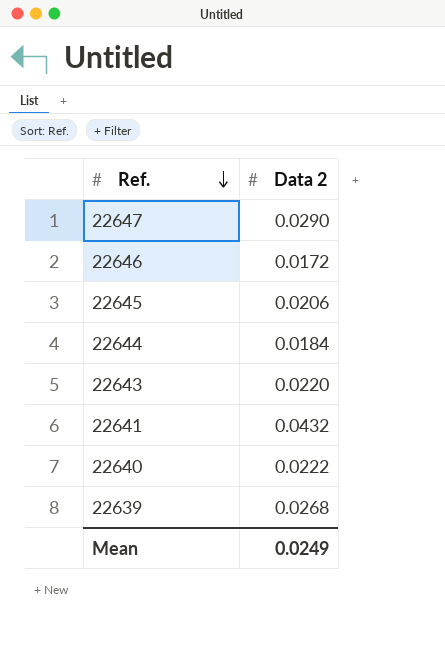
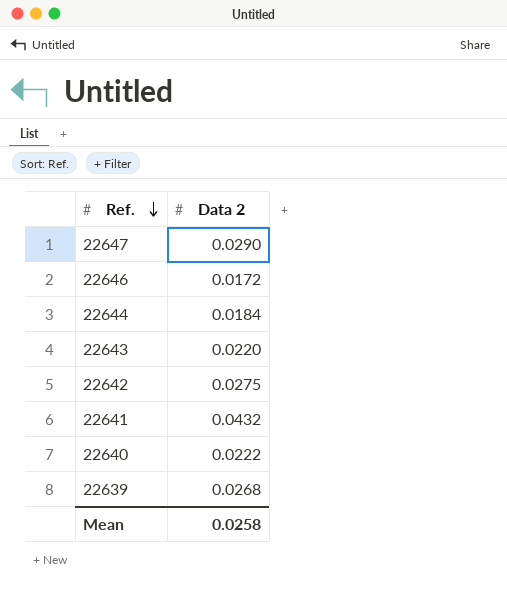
row 22645: 0.0206 -> none
row 22642: none -> 0.0275
Mean | Data 2: 0.0249 -> 0.0258

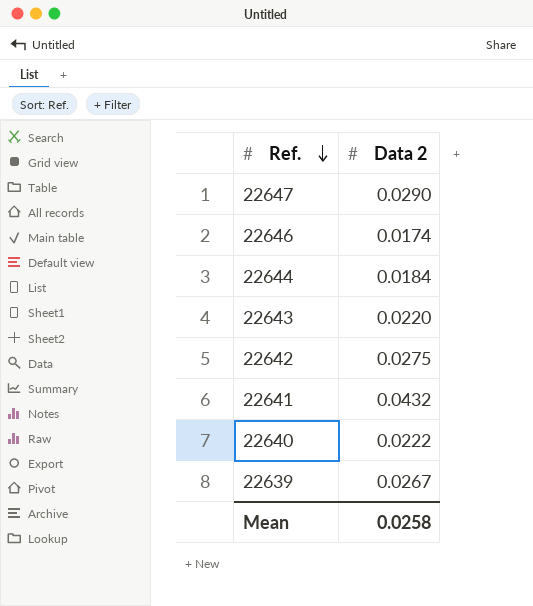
22646 | Data 2: 0.0172 -> 0.0174
22639 | Data 2: 0.0268 -> 0.0267

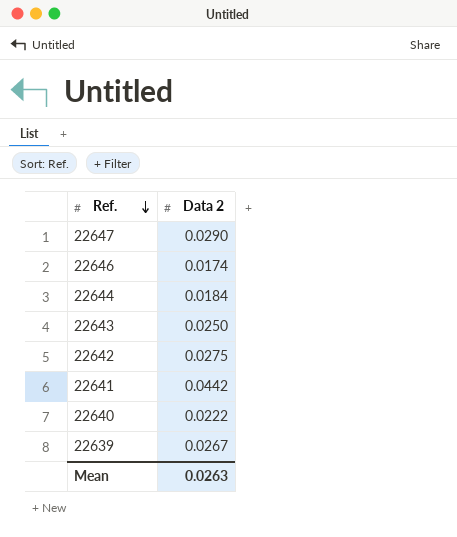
22643 | Data 2: 0.0220 -> 0.0250
22641 | Data 2: 0.0432 -> 0.0442
Mean | Data 2: 0.0258 -> 0.0263

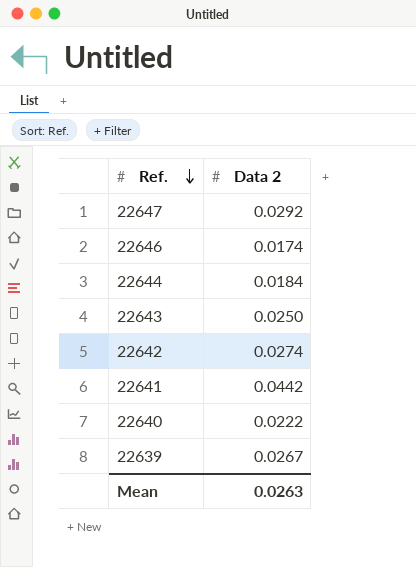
22647 | Data 2: 0.0290 -> 0.0292
22642 | Data 2: 0.0275 -> 0.0274

